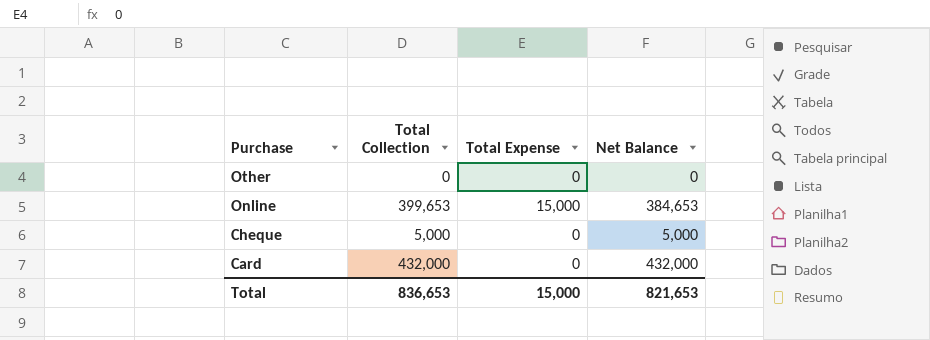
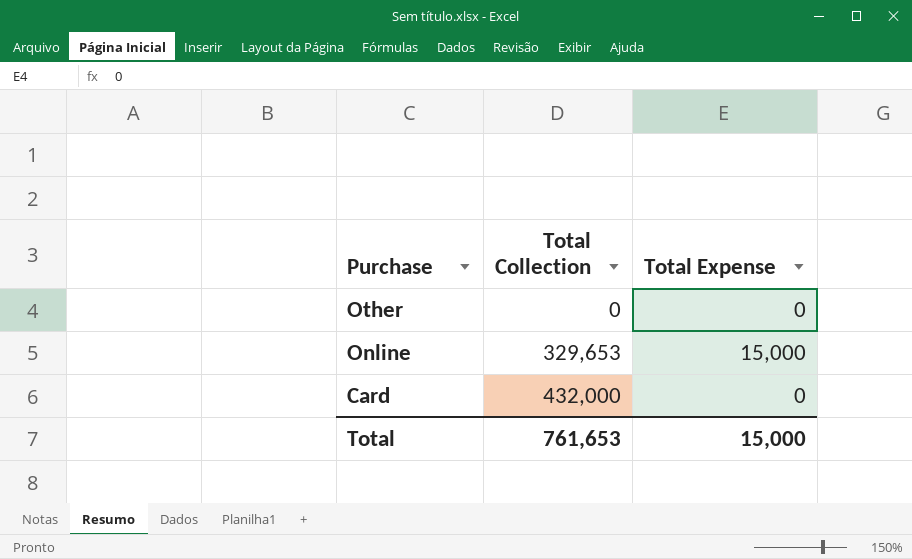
column Net Balance | formula: [Total Collection] - [Total Expense] -> none
row Cheque: 5,000 | 0 | 5,000 -> none
Online | Total Collection: 399,653 -> 329,653
Total | Total Collection: 836,653 -> 761,653

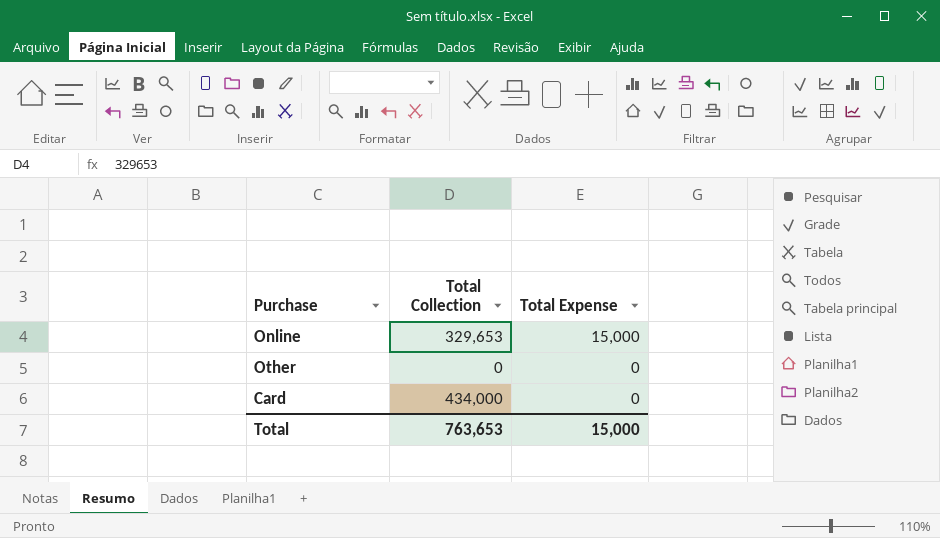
row order: Purchase descending -> Total Expense descending
Card | Total Collection: 432,000 -> 434,000
Total | Total Collection: 761,653 -> 763,653

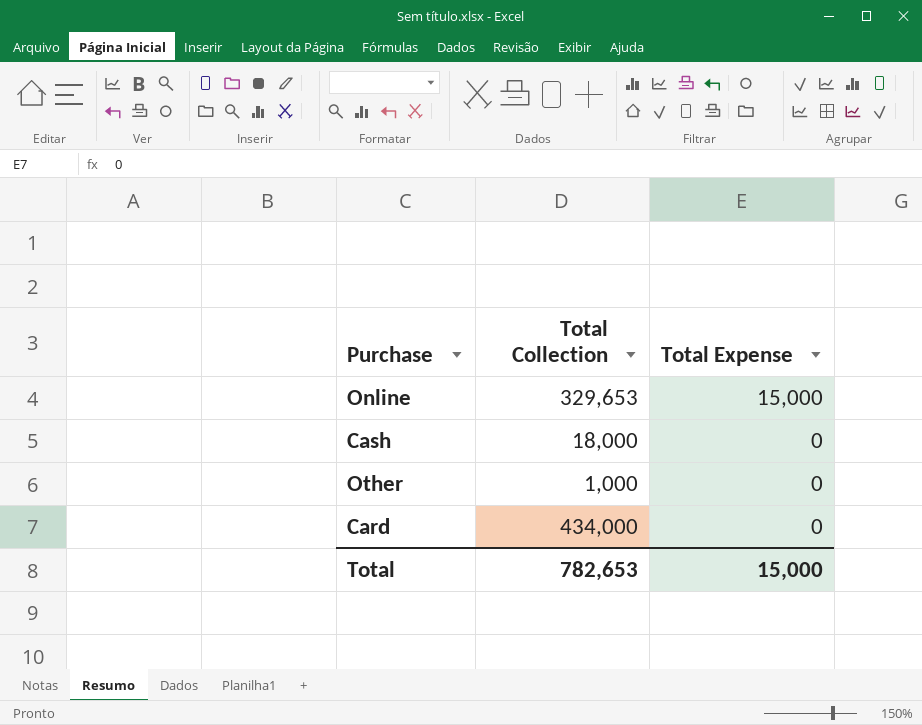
row Cash: none -> 18,000 | 0
Other | Total Collection: 0 -> 1,000
Total | Total Collection: 763,653 -> 782,653

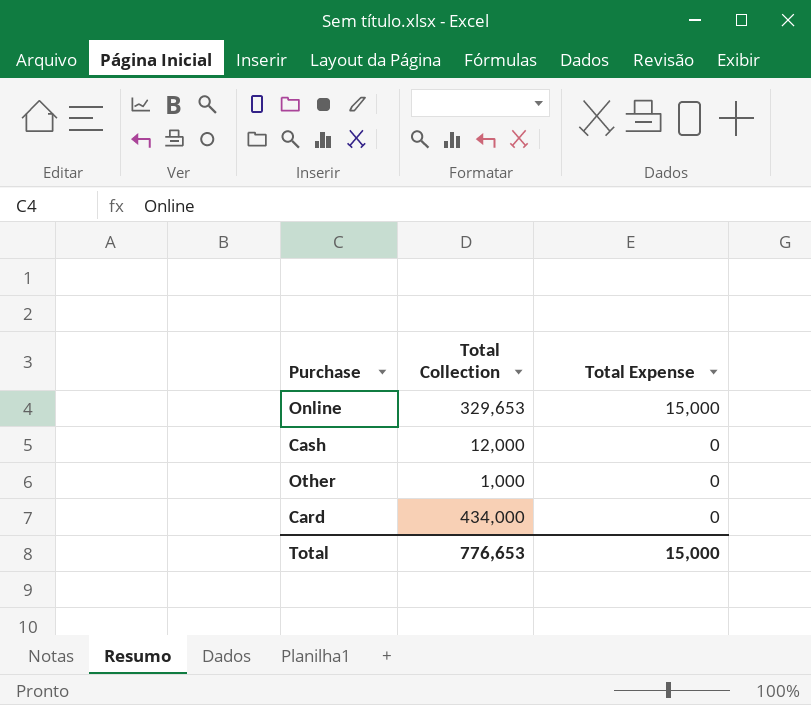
Cash | Total Collection: 18,000 -> 12,000
Total | Total Collection: 782,653 -> 776,653

